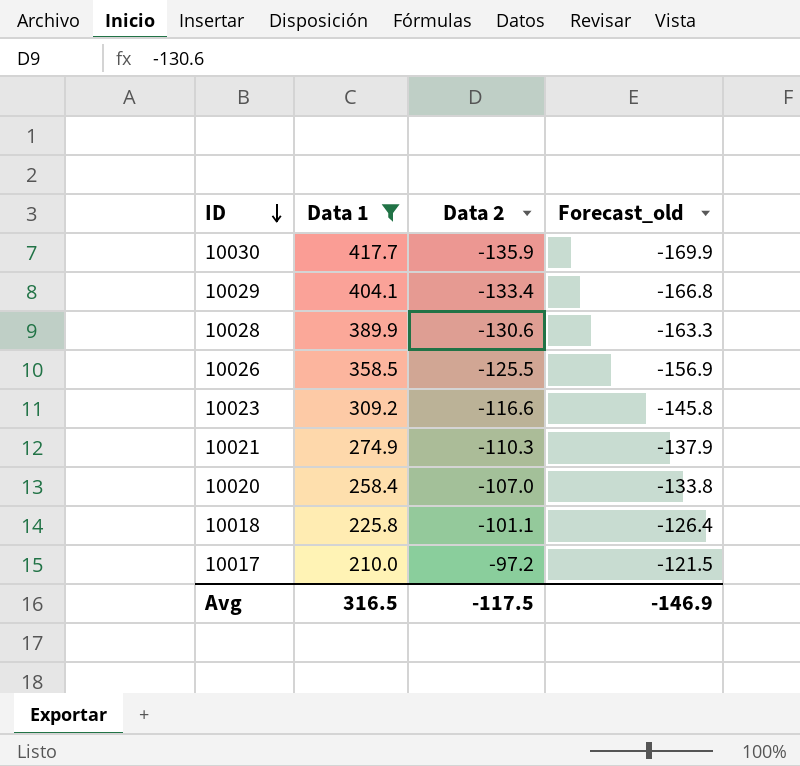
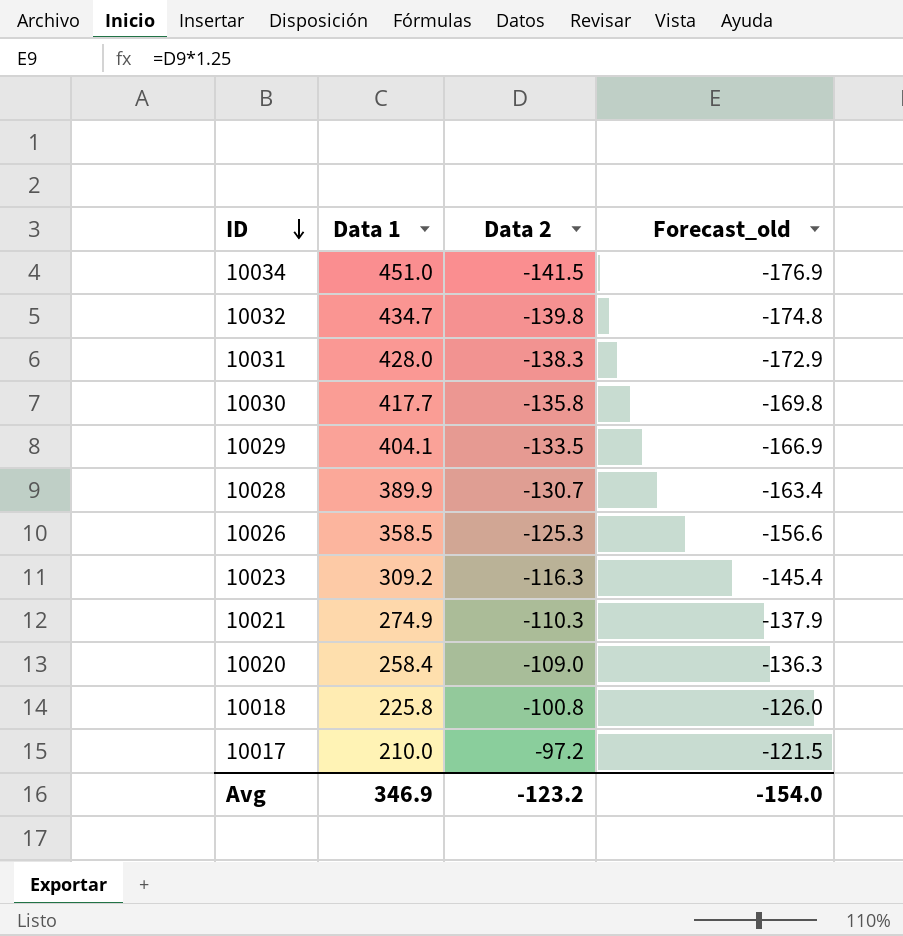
filter: Data 1 <= 417.7 -> none
10030 | Data 2: -135.9 -> -135.8
10030 | Forecast_old: -169.9 -> -169.8
10029 | Data 2: -133.4 -> -133.5
10029 | Forecast_old: -166.8 -> -166.9
10028 | Data 2: -130.6 -> -130.7
10028 | Forecast_old: -163.3 -> -163.4
10026 | Data 2: -125.5 -> -125.3
10026 | Forecast_old: -156.9 -> -156.6
10023 | Data 2: -116.6 -> -116.3
10023 | Forecast_old: -145.8 -> -145.4
10020 | Data 2: -107.0 -> -109.0
10020 | Forecast_old: -133.8 -> -136.3
10018 | Data 2: -101.1 -> -100.8
10018 | Forecast_old: -126.4 -> -126.0
Avg | Data 1: 316.5 -> 346.9
Avg | Data 2: -117.5 -> -123.2
Avg | Forecast_old: -146.9 -> -154.0

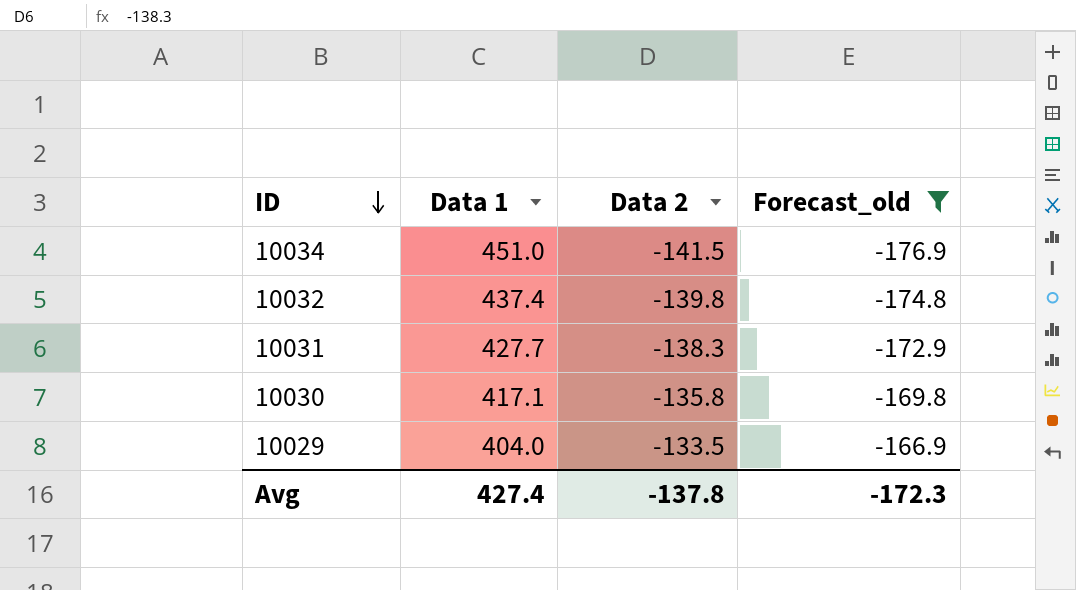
filter: none -> Forecast_old <= -166.9
10032 | Data 1: 434.7 -> 437.4
10031 | Data 1: 428.0 -> 427.7
10030 | Data 1: 417.7 -> 417.1
10029 | Data 1: 404.1 -> 404.0
Avg | Data 1: 346.9 -> 427.4
Avg | Data 2: -123.2 -> -137.8
Avg | Forecast_old: -154.0 -> -172.3

